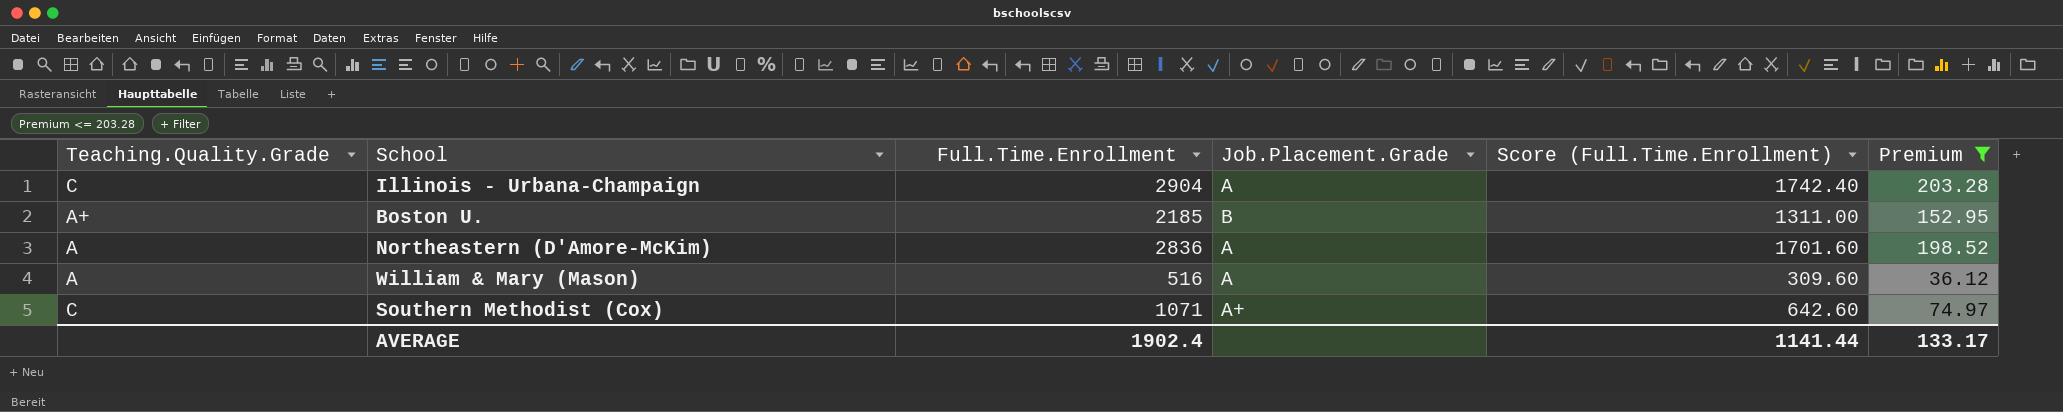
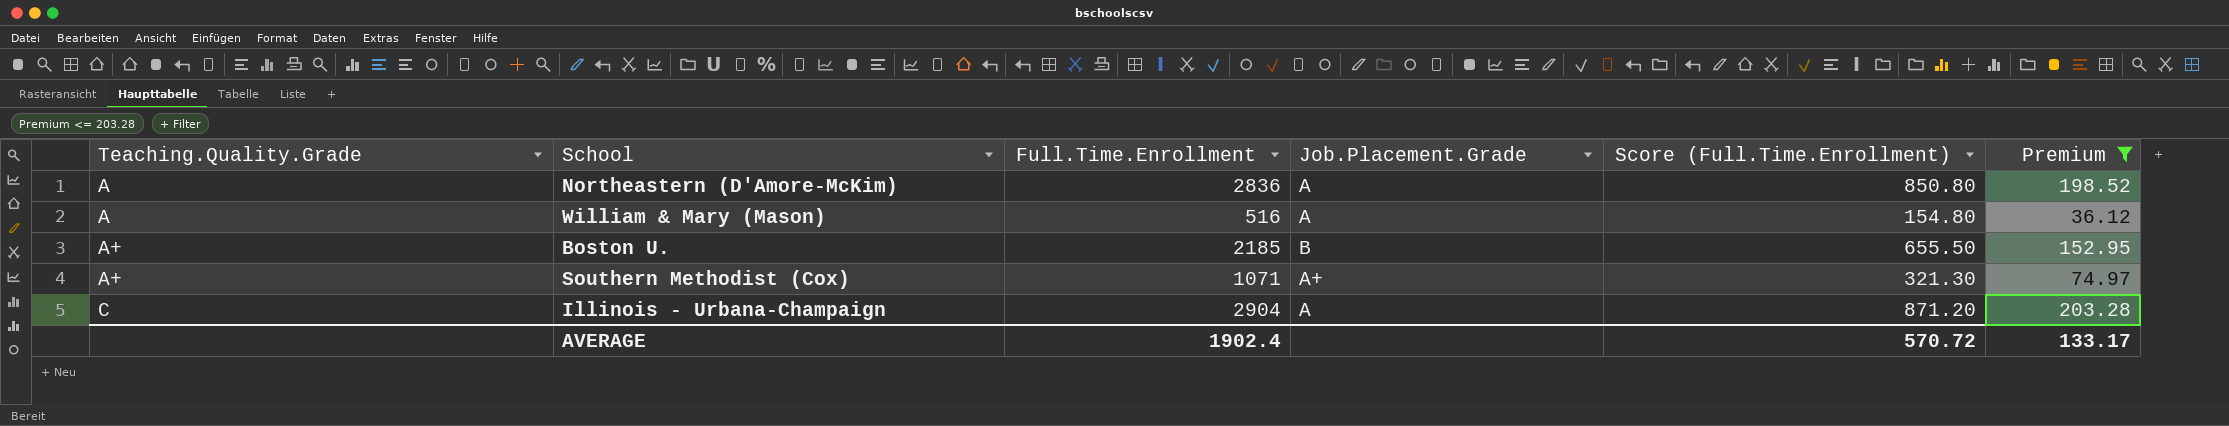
row order: none -> Teaching.Quality.Grade ascending
column Score (Full.Time.Enrollment) | formula: [Full.Time.Enrollment] * 0.6 -> [Full.Time.Enrollment] * 0.3
Southern Methodist (Cox) | Teaching.Quality.Grade: C -> A+
AVERAGE | Score (Full.Time.Enrollment): 1141.44 -> 570.72

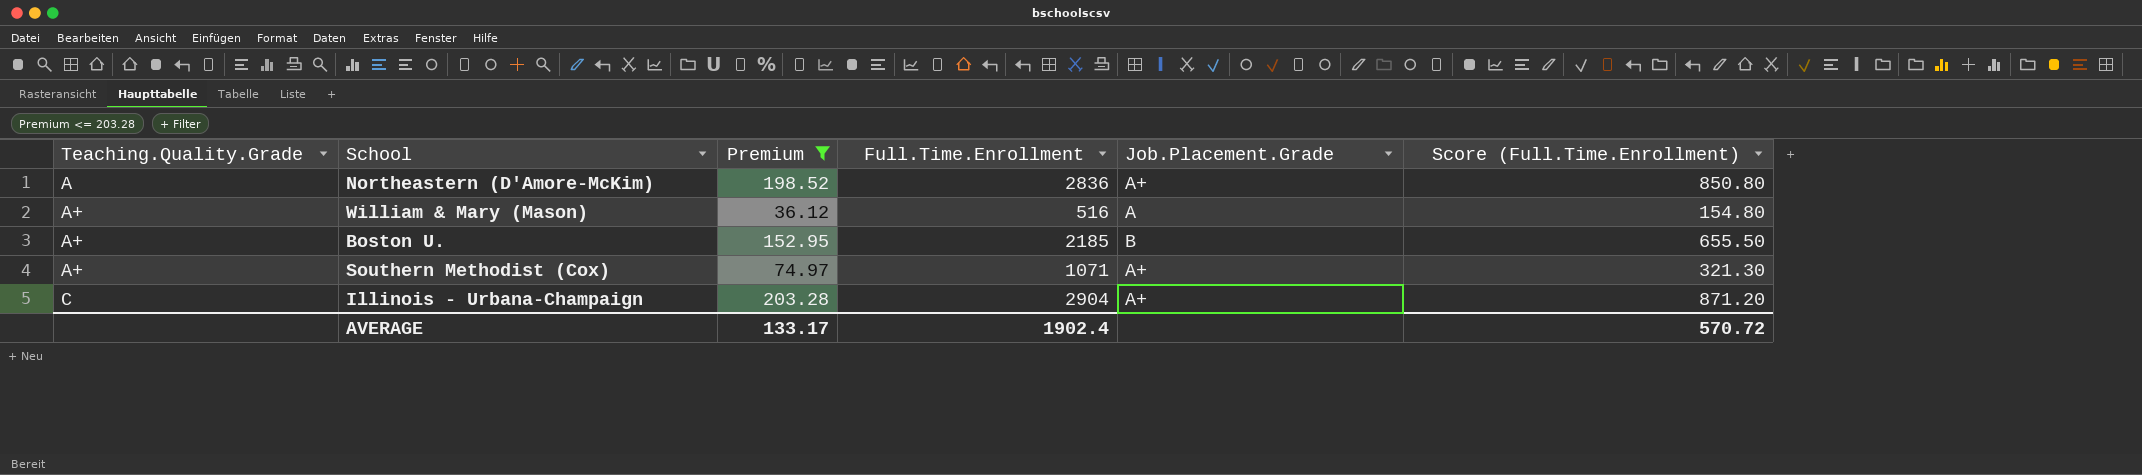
column Premium | position: 6 -> 3
Northeastern (D'Amore-McKim) | Job.Placement.Grade: A -> A+
William & Mary (Mason) | Teaching.Quality.Grade: A -> A+
Illinois - Urbana-Champaign | Job.Placement.Grade: A -> A+

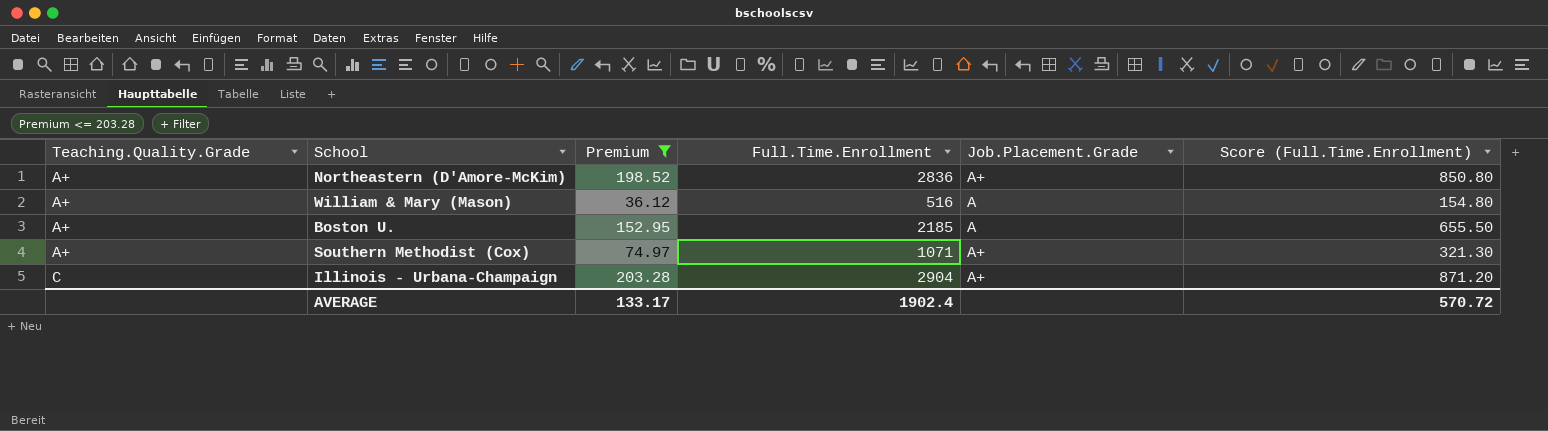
Northeastern (D'Amore-McKim) | Teaching.Quality.Grade: A -> A+
Boston U. | Job.Placement.Grade: B -> A

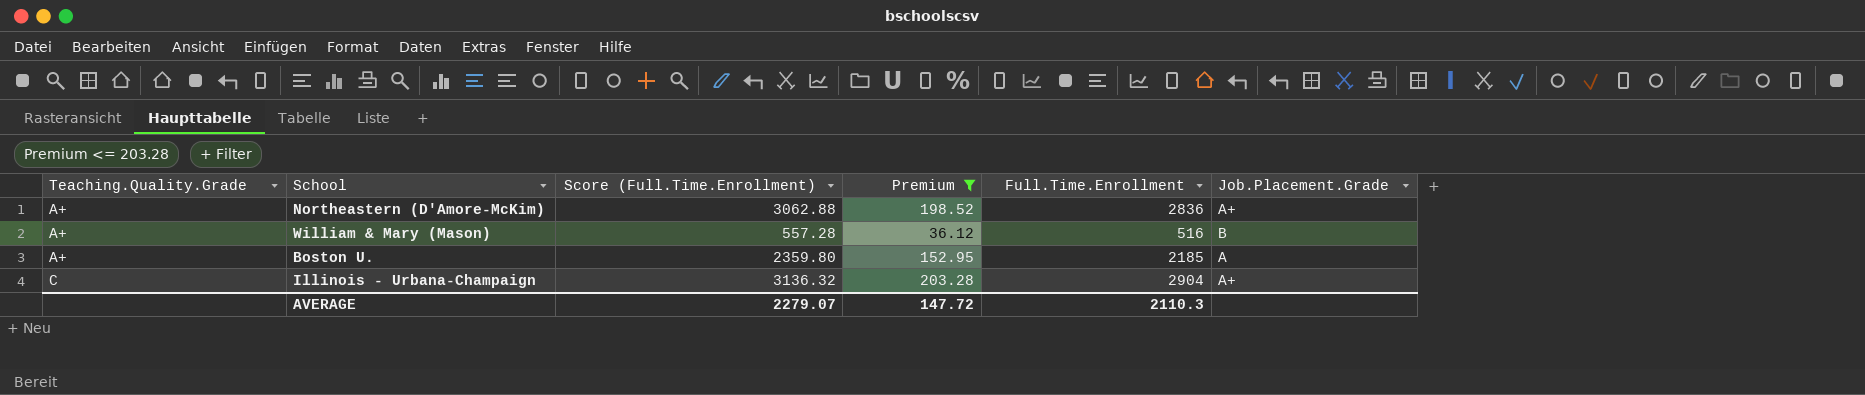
column Score (Full.Time.Enrollment) | formula: [Full.Time.Enrollment] * 0.3 -> [Full.Time.Enrollment] * 1.08
column Score (Full.Time.Enrollment) | position: 6 -> 3
row Southern Methodist (Cox): A+ | 74.97 | 1071 | A+ | 321.30 -> none
William & Mary (Mason) | Job.Placement.Grade: A -> B
AVERAGE | Score (Full.Time.Enrollment): 570.72 -> 2279.07
AVERAGE | Premium: 133.17 -> 147.72
AVERAGE | Full.Time.Enrollment: 1902.4 -> 2110.3

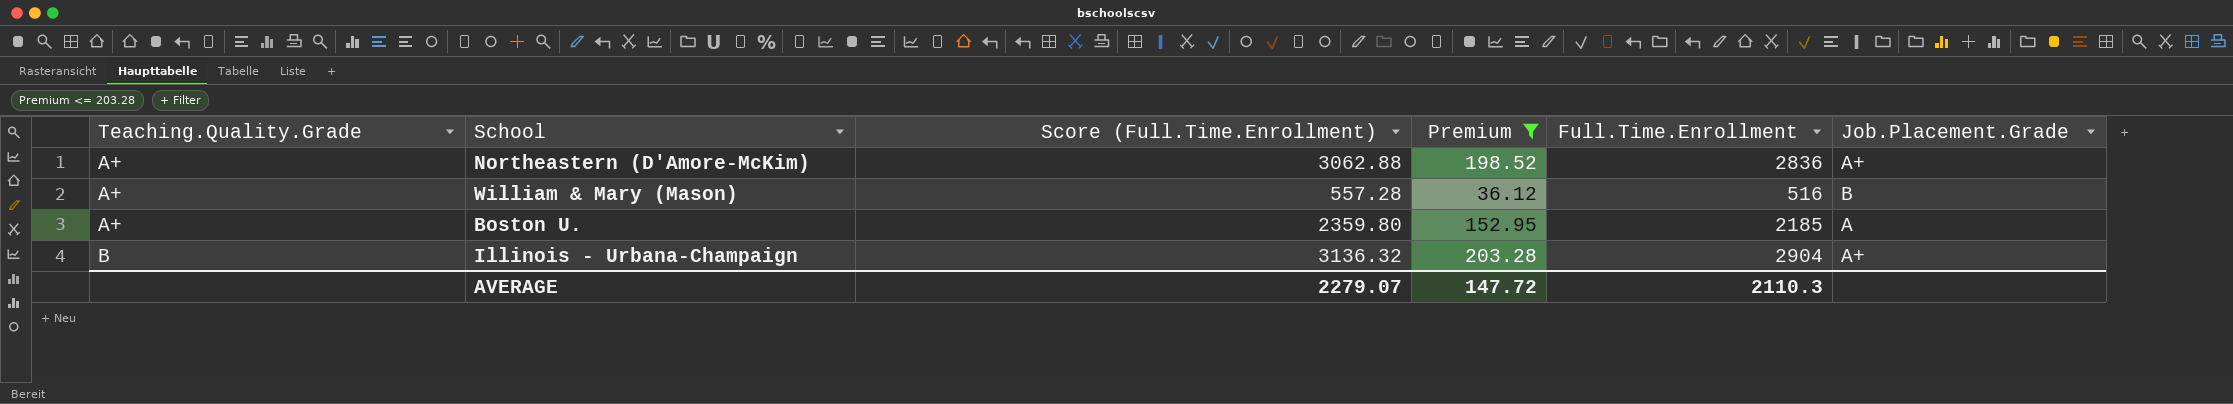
Illinois - Urbana-Champaign | Teaching.Quality.Grade: C -> B

